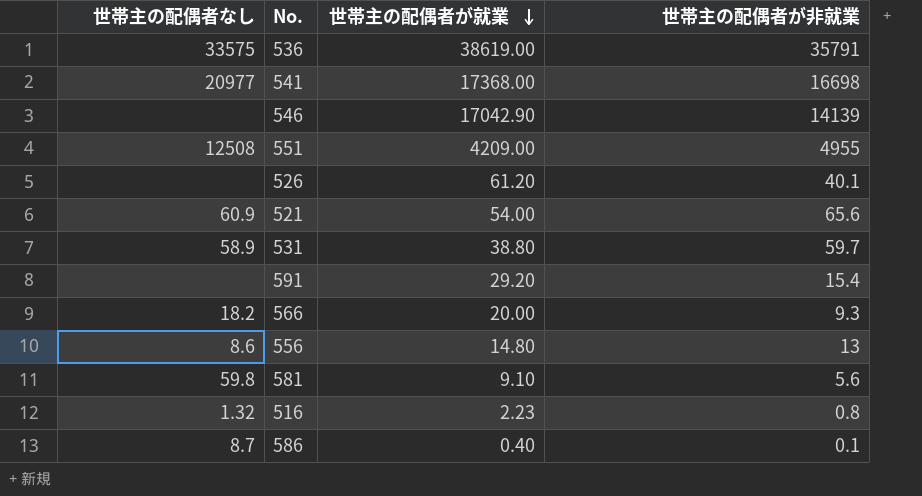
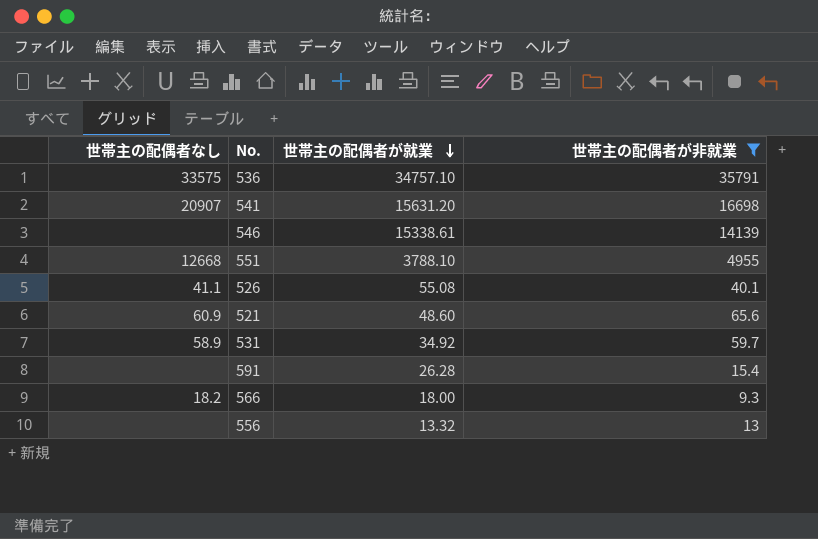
filter: none -> 世帯主の配偶者が非就業 >= 9.3
536 | 世帯主の配偶者が就業: 38619.00 -> 34757.10
541 | 世帯主の配偶者なし: 20977 -> 20907
541 | 世帯主の配偶者が就業: 17368.00 -> 15631.20
546 | 世帯主の配偶者が就業: 17042.90 -> 15338.61
551 | 世帯主の配偶者なし: 12508 -> 12668
551 | 世帯主の配偶者が就業: 4209.00 -> 3788.10
526 | 世帯主の配偶者なし: none -> 41.1
526 | 世帯主の配偶者が就業: 61.20 -> 55.08
521 | 世帯主の配偶者が就業: 54.00 -> 48.60
531 | 世帯主の配偶者が就業: 38.80 -> 34.92
591 | 世帯主の配偶者が就業: 29.20 -> 26.28
566 | 世帯主の配偶者が就業: 20.00 -> 18.00
556 | 世帯主の配偶者なし: 8.6 -> none
556 | 世帯主の配偶者が就業: 14.80 -> 13.32

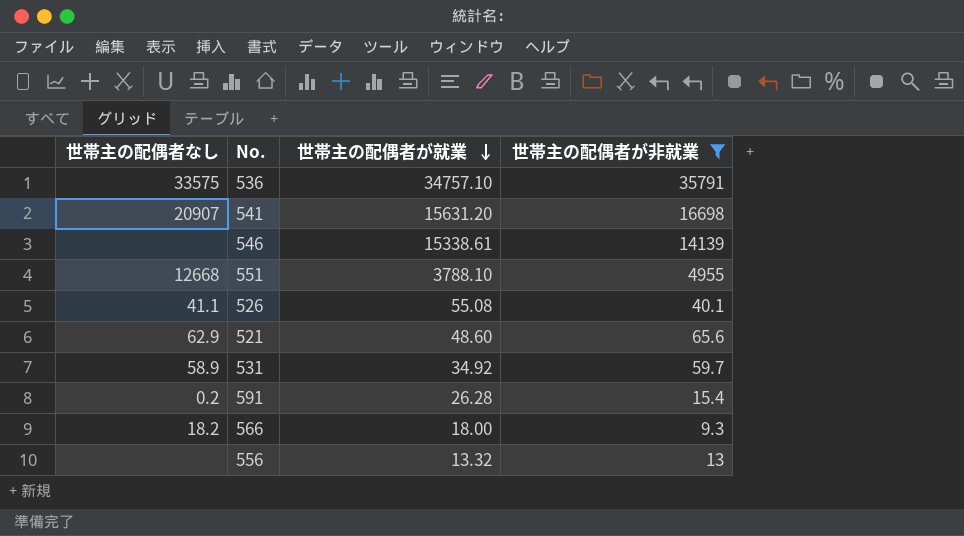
521 | 世帯主の配偶者なし: 60.9 -> 62.9
591 | 世帯主の配偶者なし: none -> 0.2

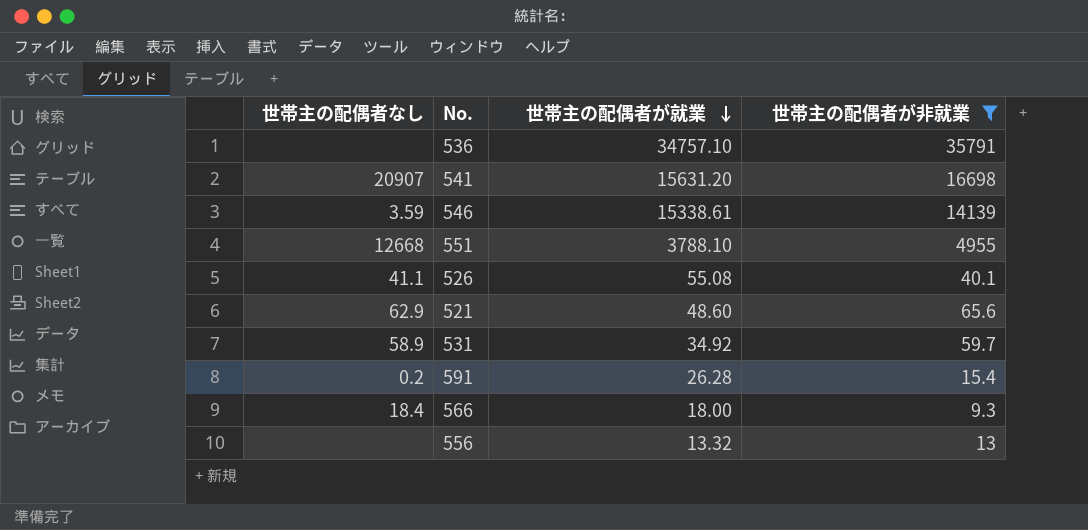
536 | 世帯主の配偶者なし: 33575 -> none
546 | 世帯主の配偶者なし: none -> 3.59
566 | 世帯主の配偶者なし: 18.2 -> 18.4

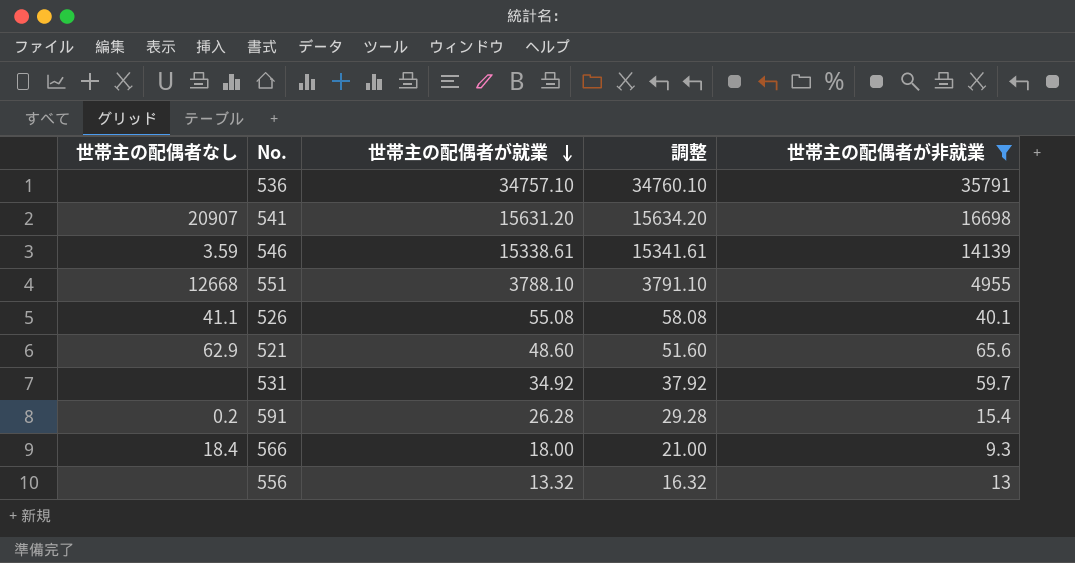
column 調整 | formula: none -> [世帯主の配偶者が就業] + 3
531 | 世帯主の配偶者なし: 58.9 -> none

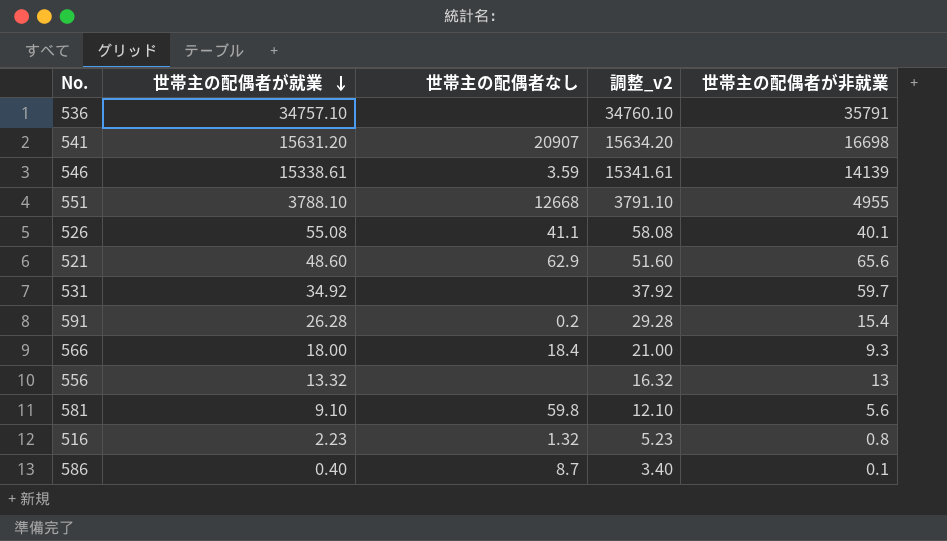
filter: 世帯主の配偶者が非就業 >= 9.3 -> none
column 世帯主の配偶者なし | position: 1 -> 3
column name: 調整 -> 調整_v2

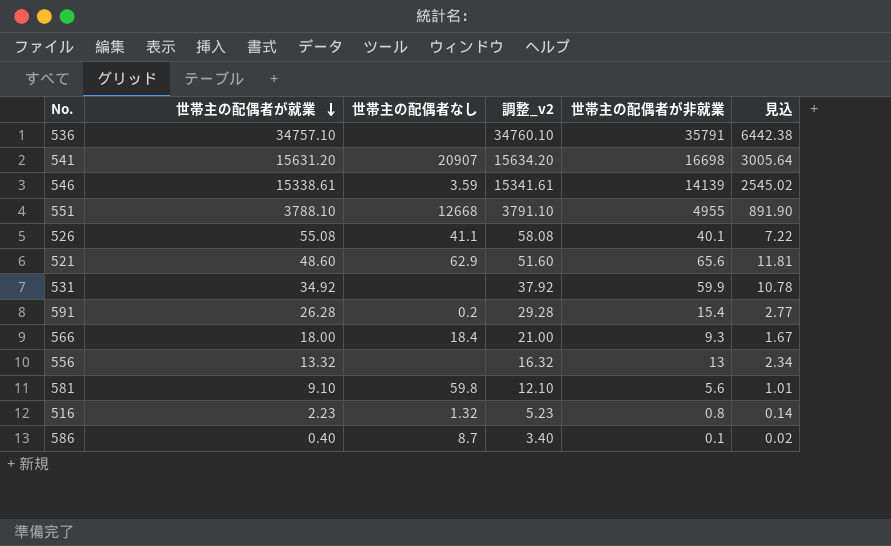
column 見込 | formula: none -> [世帯主の配偶者が非就業] * 0.18
531 | 世帯主の配偶者が非就業: 59.7 -> 59.9

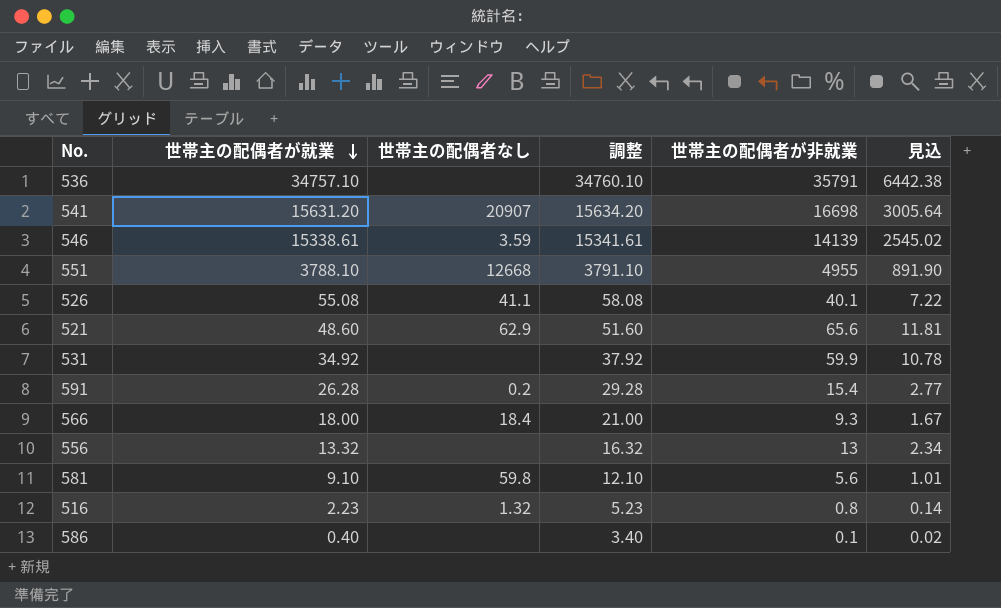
column name: 調整_v2 -> 調整
586 | 世帯主の配偶者なし: 8.7 -> none

